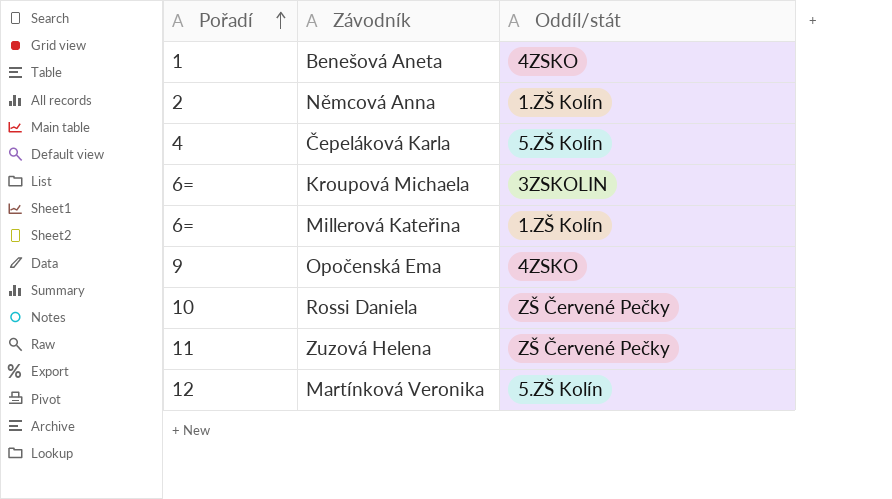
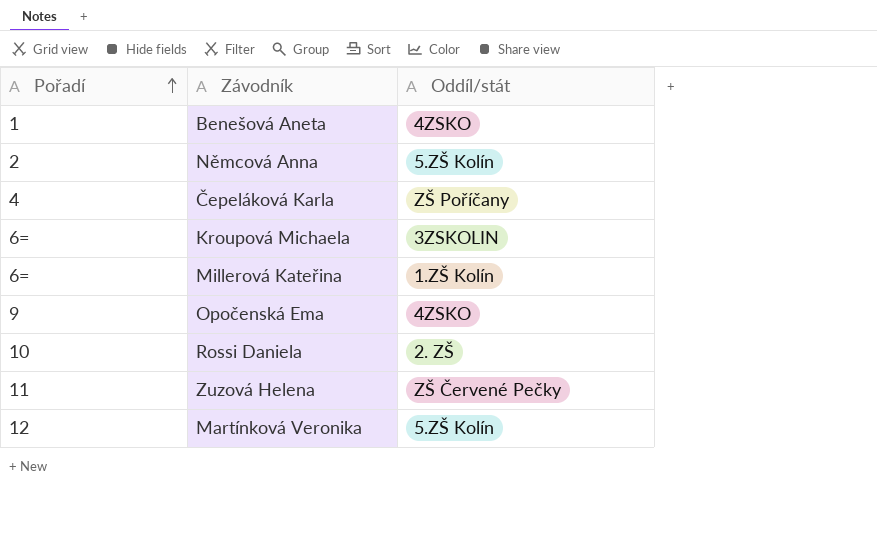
Němcová Anna | Oddíl/stát: 1.ZŠ Kolín -> 5.ZŠ Kolín
Čepeláková Karla | Oddíl/stát: 5.ZŠ Kolín -> ZŠ Poříčany
Rossi Daniela | Oddíl/stát: ZŠ Červené Pečky -> 2. ZŠ

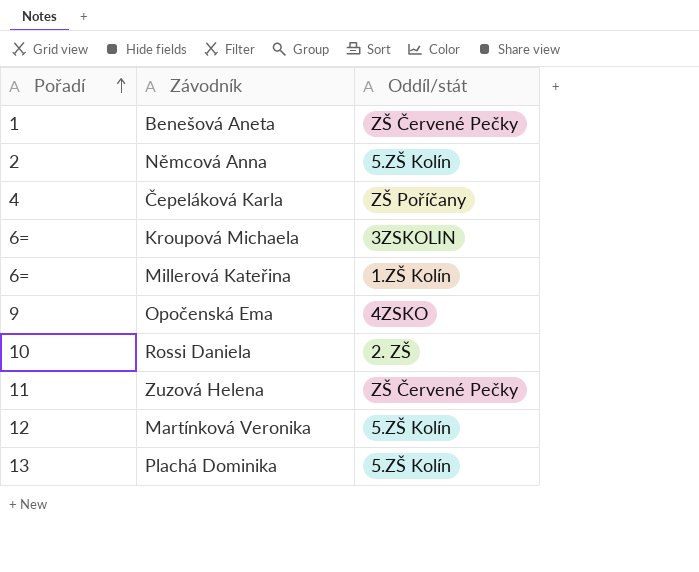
Benešová Aneta | Oddíl/stát: 4ZSKO -> ZŠ Červené Pečky
row Plachá Dominika: none -> 13 | 5.ZŠ Kolín

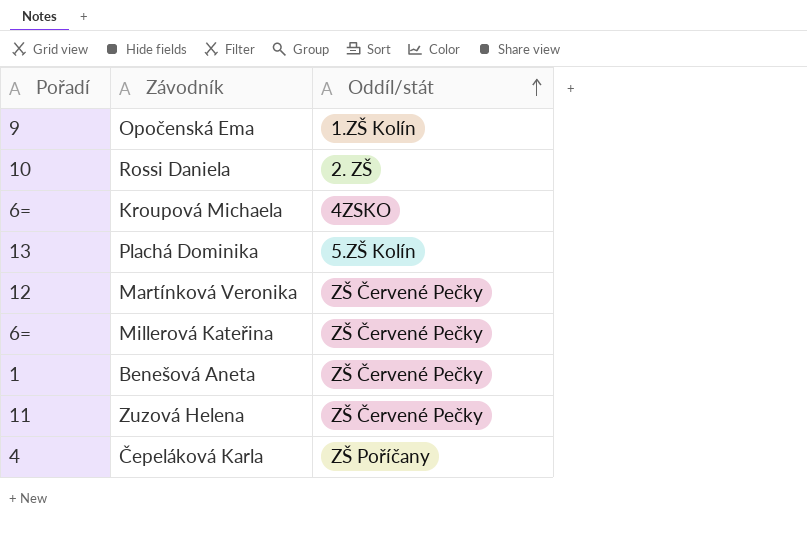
row order: Pořadí ascending -> Oddíl/stát ascending
row Němcová Anna: 2 | 5.ZŠ Kolín -> none
Opočenská Ema | Oddíl/stát: 4ZSKO -> 1.ZŠ Kolín
Kroupová Michaela | Oddíl/stát: 3ZSKOLIN -> 4ZSKO
Martínková Veronika | Oddíl/stát: 5.ZŠ Kolín -> ZŠ Červené Pečky
Millerová Kateřina | Oddíl/stát: 1.ZŠ Kolín -> ZŠ Červené Pečky

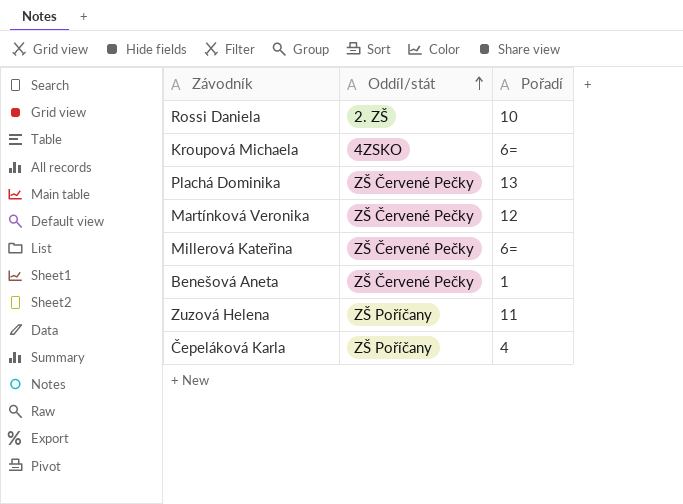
column Pořadí | position: 1 -> 3
row Opočenská Ema: 9 | 1.ZŠ Kolín -> none
Plachá Dominika | Oddíl/stát: 5.ZŠ Kolín -> ZŠ Červené Pečky
Zuzová Helena | Oddíl/stát: ZŠ Červené Pečky -> ZŠ Poříčany

